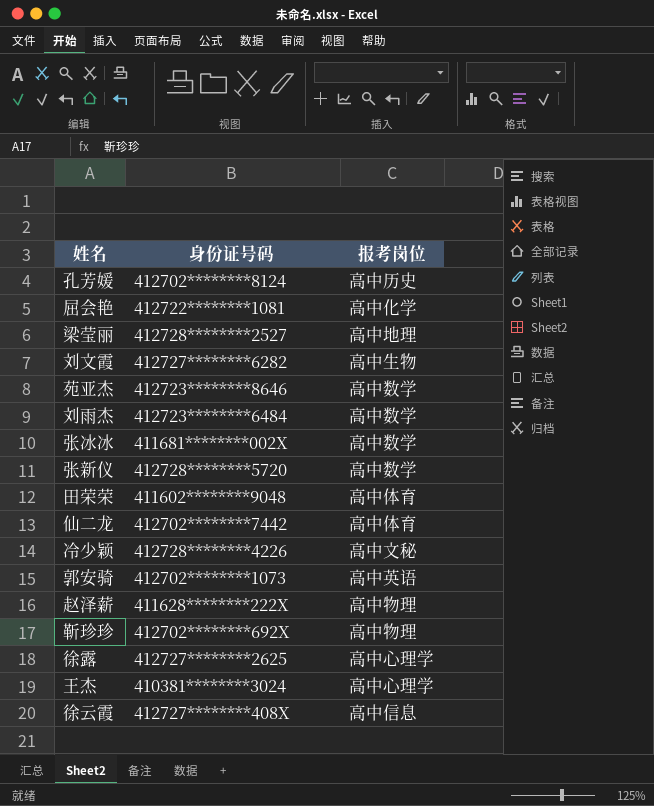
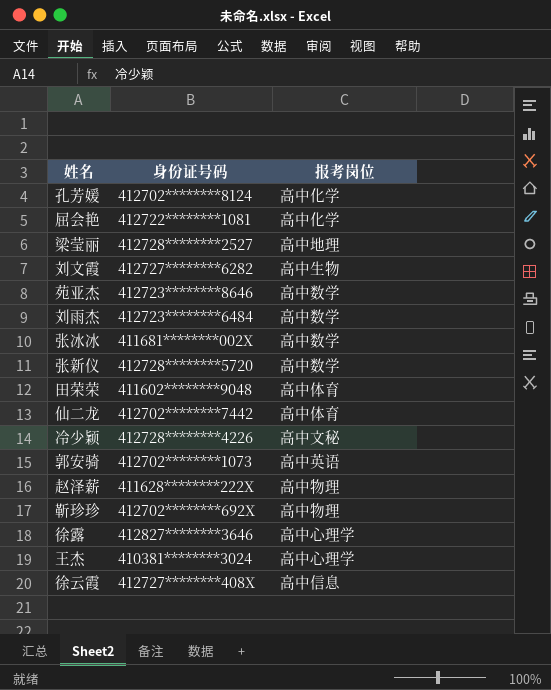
孔芳媛 | 报考岗位: 高中历史 -> 高中化学
徐露 | 身份证号码: 412727********2625 -> 412827********3646

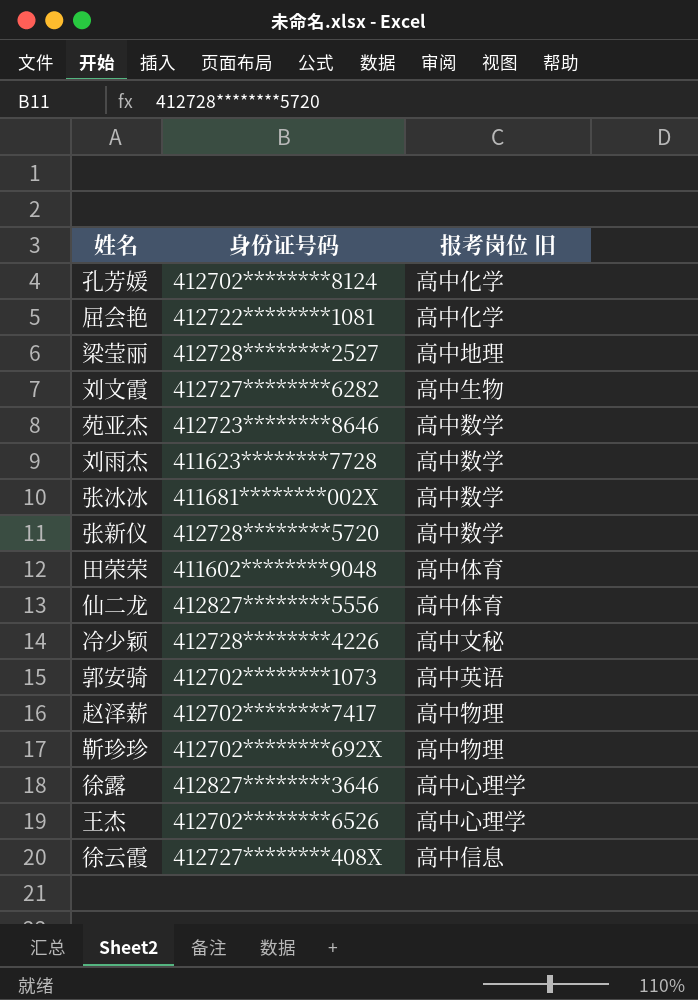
column name: 报考岗位 -> 报考岗位 旧
刘雨杰 | 身份证号码: 412723********6484 -> 411623********7728
仙二龙 | 身份证号码: 412702********7442 -> 412827********5556
赵泽薪 | 身份证号码: 411628********222X -> 412702********7417
王杰 | 身份证号码: 410381********3024 -> 412702********6526

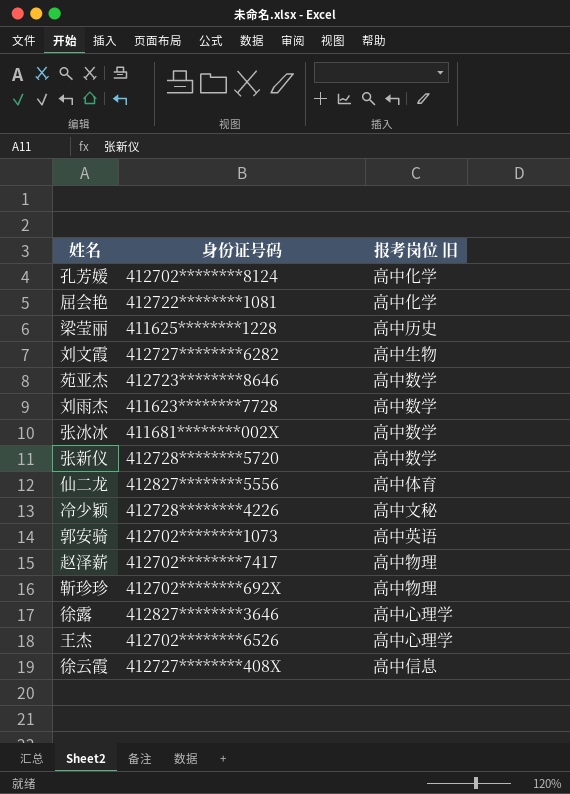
row 田荣荣: 411602********9048 | 高中体育 -> none
梁莹丽 | 身份证号码: 412728********2527 -> 411625********1228
梁莹丽 | 报考岗位 旧: 高中地理 -> 高中历史

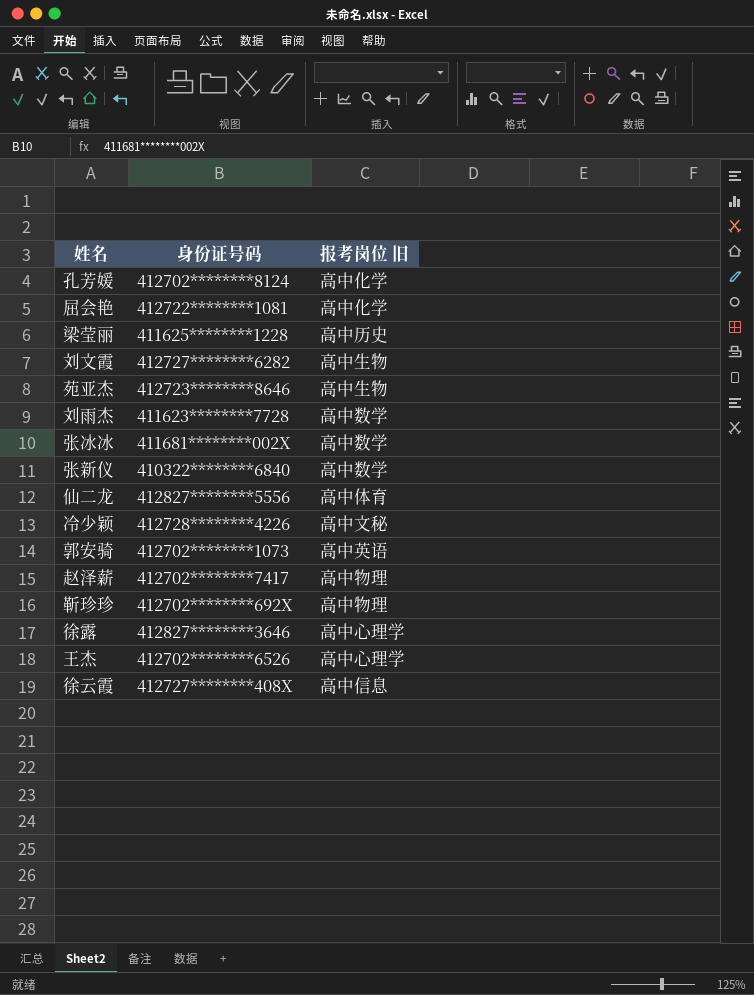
苑亚杰 | 报考岗位 旧: 高中数学 -> 高中生物
张新仪 | 身份证号码: 412728********5720 -> 410322********6840

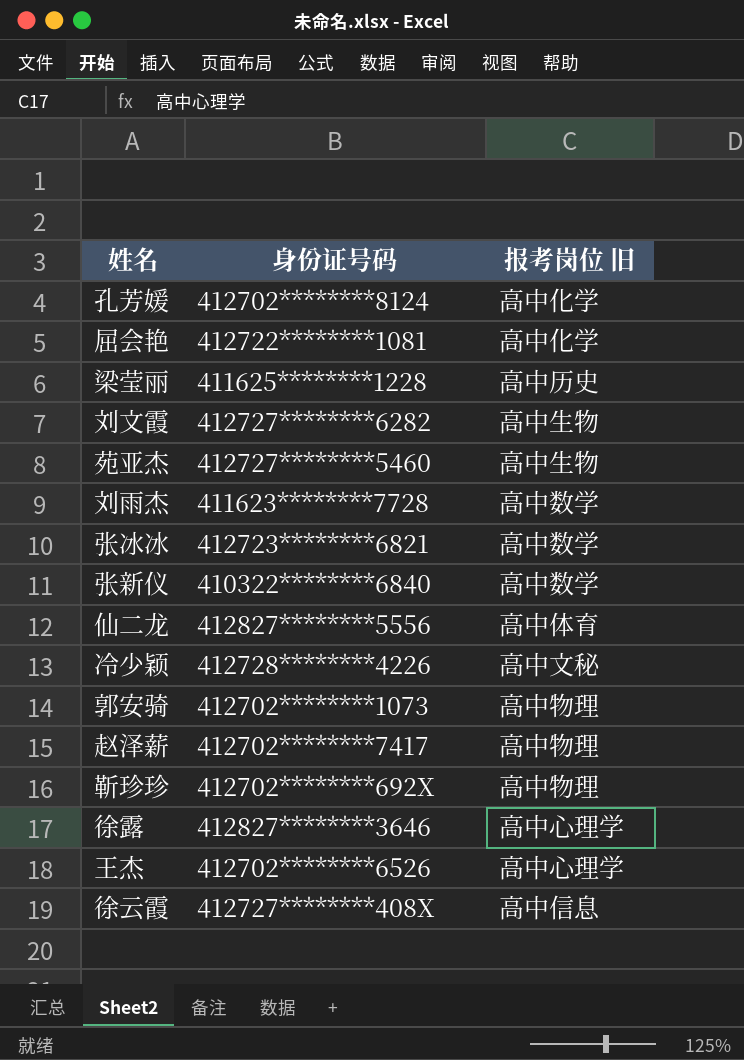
苑亚杰 | 身份证号码: 412723********8646 -> 412727********5460
张冰冰 | 身份证号码: 411681********002X -> 412723********6821
郭安骑 | 报考岗位 旧: 高中英语 -> 高中物理

